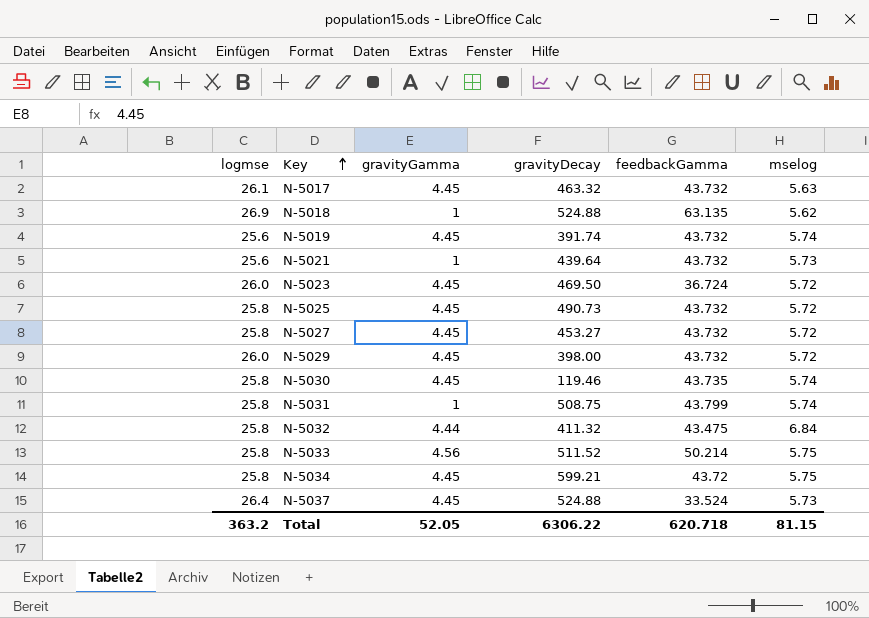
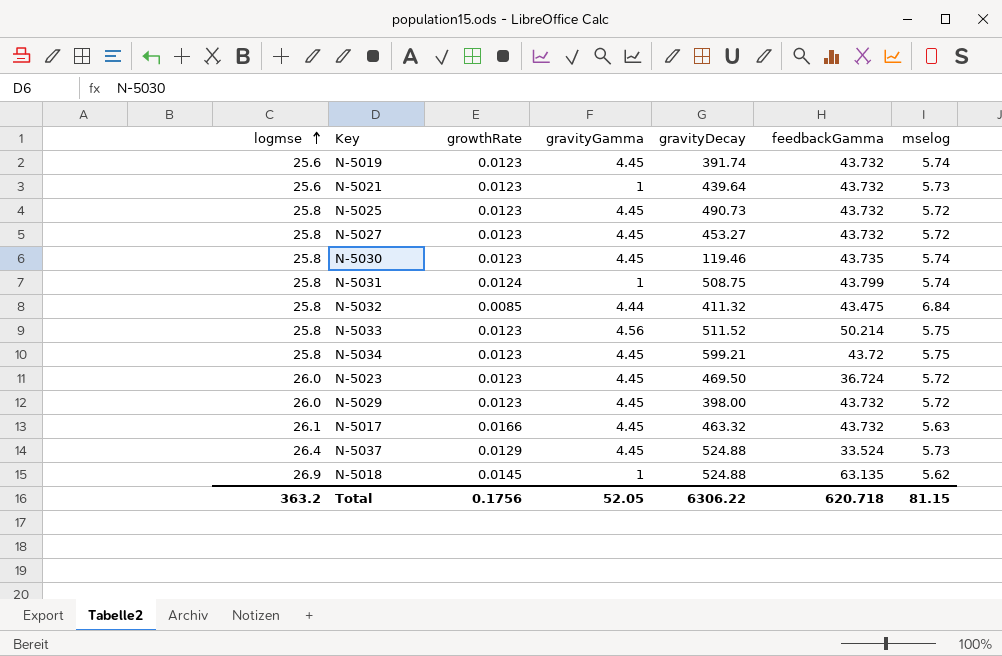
row order: Key ascending -> logmse ascending
column growthRate | position: none -> 3

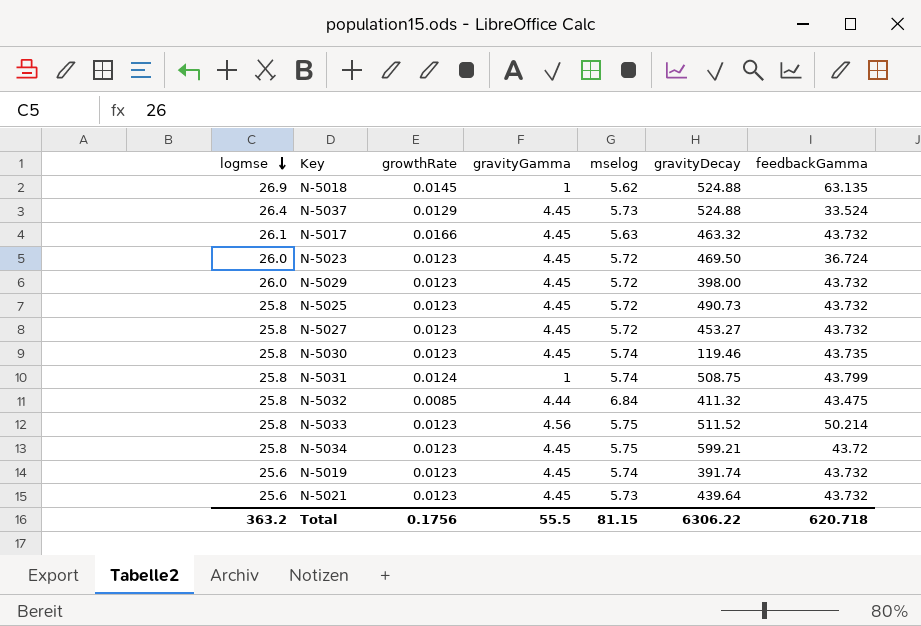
row order: logmse ascending -> logmse descending
column mselog | position: 7 -> 5
N-5021 | gravityGamma: 1 -> 4.45
Total | gravityGamma: 52.05 -> 55.5

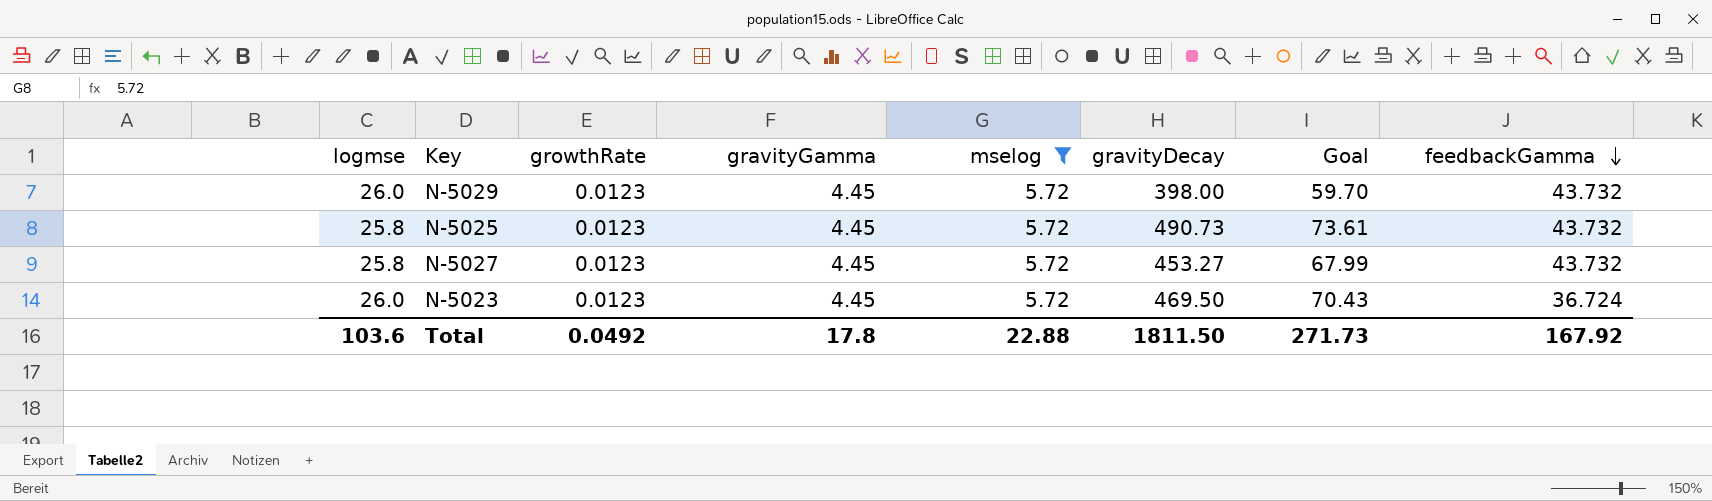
filter: none -> mselog = 5.72
row order: logmse descending -> feedbackGamma descending
column Goal | formula: none -> [gravityDecay] * 0.15
Total | logmse: 363.2 -> 103.6
Total | growthRate: 0.1756 -> 0.0492
Total | gravityGamma: 55.5 -> 17.8
Total | mselog: 81.15 -> 22.88
Total | gravityDecay: 6306.22 -> 1811.50
Total | feedbackGamma: 620.718 -> 167.92

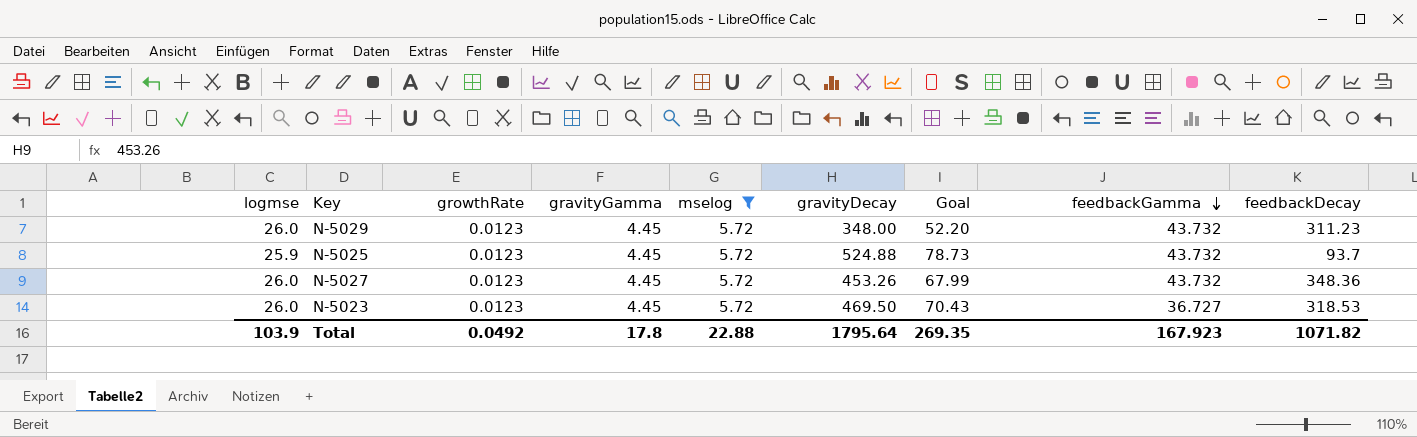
column feedbackDecay | position: none -> 9
N-5029 | gravityDecay: 398.00 -> 348.00
N-5029 | Goal: 59.70 -> 52.20
N-5025 | logmse: 25.8 -> 25.9
N-5025 | gravityDecay: 490.73 -> 524.88
N-5025 | Goal: 73.61 -> 78.73
N-5027 | logmse: 25.8 -> 26.0
N-5027 | gravityDecay: 453.27 -> 453.26
N-5023 | feedbackGamma: 36.724 -> 36.727
Total | logmse: 103.6 -> 103.9
Total | gravityDecay: 1811.50 -> 1795.64
Total | Goal: 271.73 -> 269.35
Total | feedbackGamma: 167.92 -> 167.923

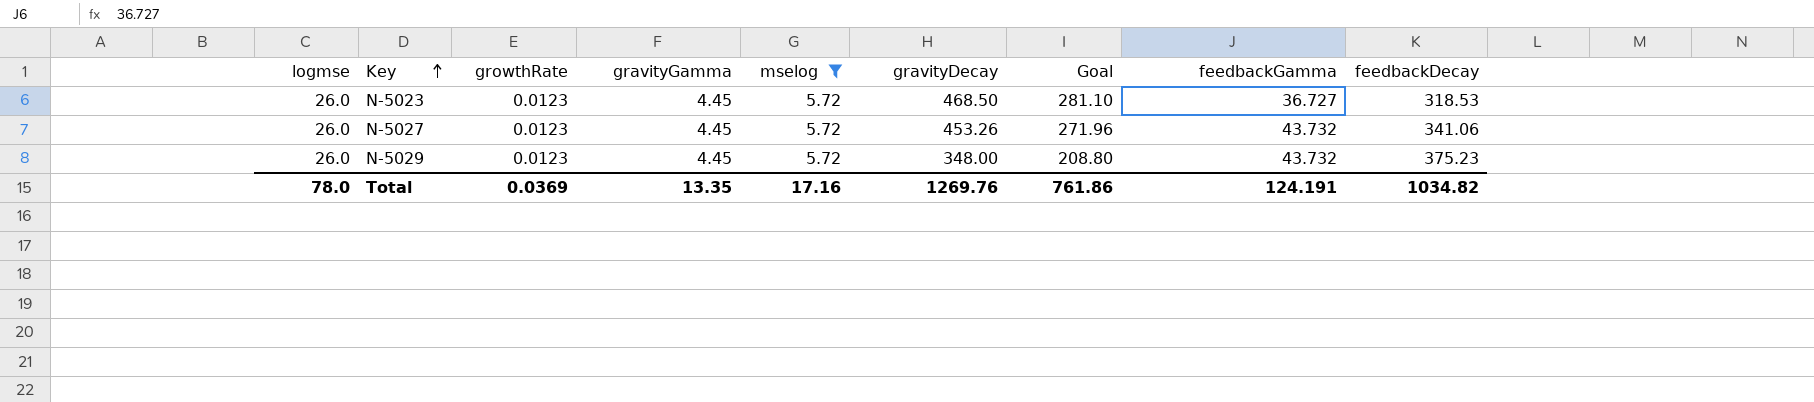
row order: feedbackGamma descending -> Key ascending
column Goal | formula: [gravityDecay] * 0.15 -> [gravityDecay] * 0.6
row N-5025: 25.9 | 0.0123 | 4.45 | 5.72 | 524.88 | 78.73 | 43.732 | 93.7 -> none
N-5023 | gravityDecay: 469.50 -> 468.50
N-5027 | feedbackDecay: 348.36 -> 341.06
N-5029 | feedbackDecay: 311.23 -> 375.23
Total | logmse: 103.9 -> 78.0
Total | growthRate: 0.0492 -> 0.0369
Total | gravityGamma: 17.8 -> 13.35
Total | mselog: 22.88 -> 17.16
Total | gravityDecay: 1795.64 -> 1269.76
Total | Goal: 269.35 -> 761.86
Total | feedbackGamma: 167.923 -> 124.191
Total | feedbackDecay: 1071.82 -> 1034.82

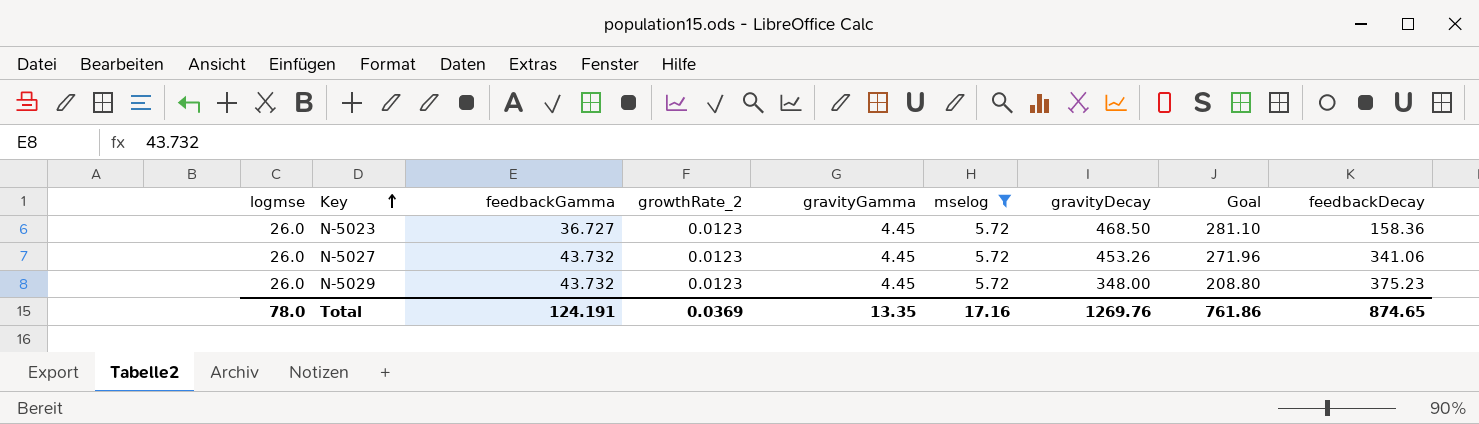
column feedbackGamma | position: 8 -> 3
column name: growthRate -> growthRate_2
N-5023 | feedbackDecay: 318.53 -> 158.36
Total | feedbackDecay: 1034.82 -> 874.65

